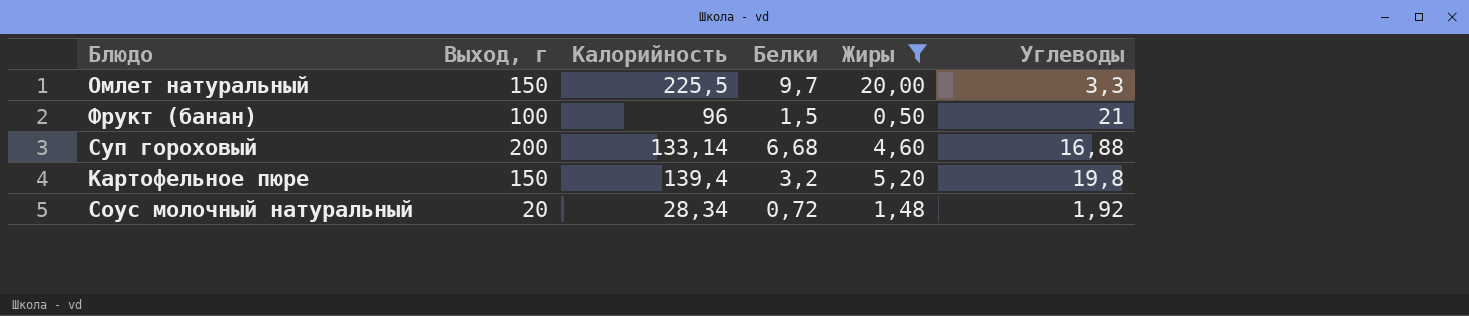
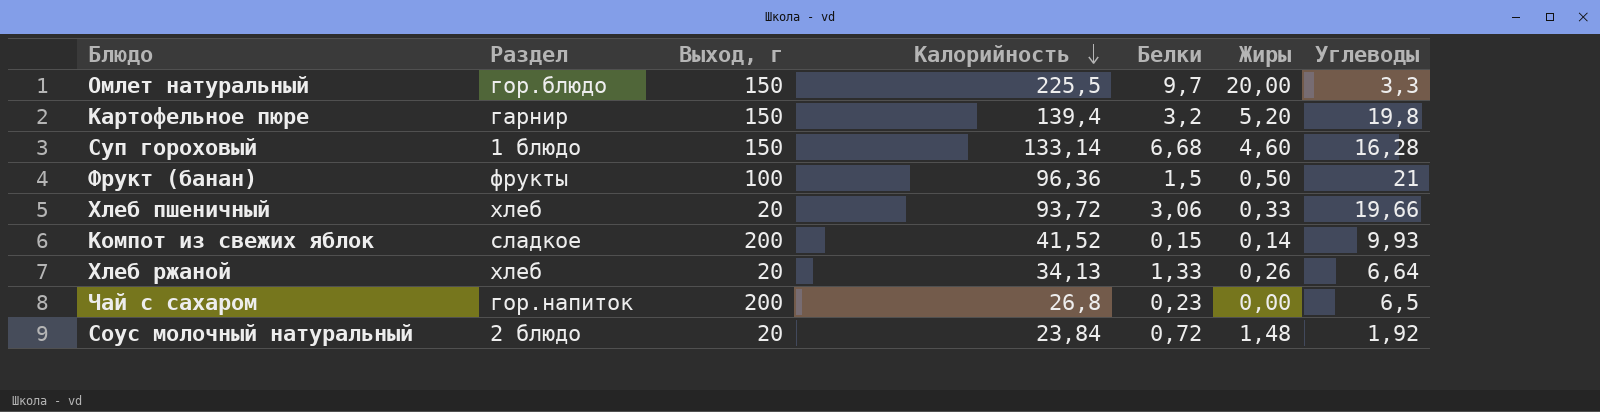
filter: Жиры >= 0,50 -> none
row order: none -> Калорийность descending
column Раздел | position: none -> 2
Суп гороховый | Выход, г: 200 -> 150
Суп гороховый | Углеводы: 16,88 -> 16,28
Фрукт (банан) | Калорийность: 96 -> 96,36
Соус молочный натуральный | Калорийность: 28,34 -> 23,84

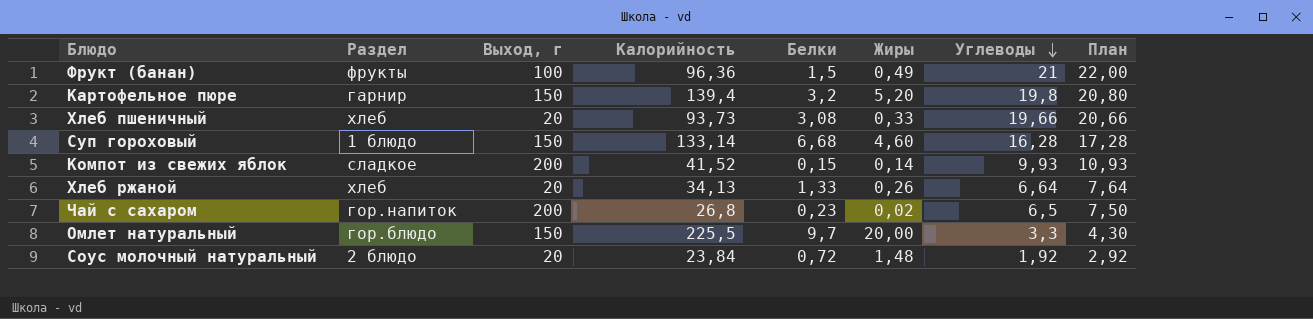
row order: Калорийность descending -> Углеводы descending
column План | formula: none -> [Углеводы] + 1
Фрукт (банан) | Жиры: 0,50 -> 0,49
Хлеб пшеничный | Калорийность: 93,72 -> 93,73
Хлеб пшеничный | Белки: 3,06 -> 3,08
Чай с сахаром | Жиры: 0,00 -> 0,02

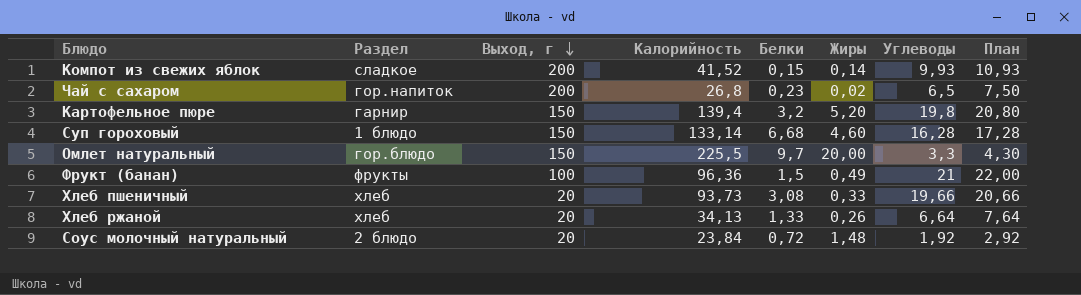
row order: Углеводы descending -> Выход, г descending

